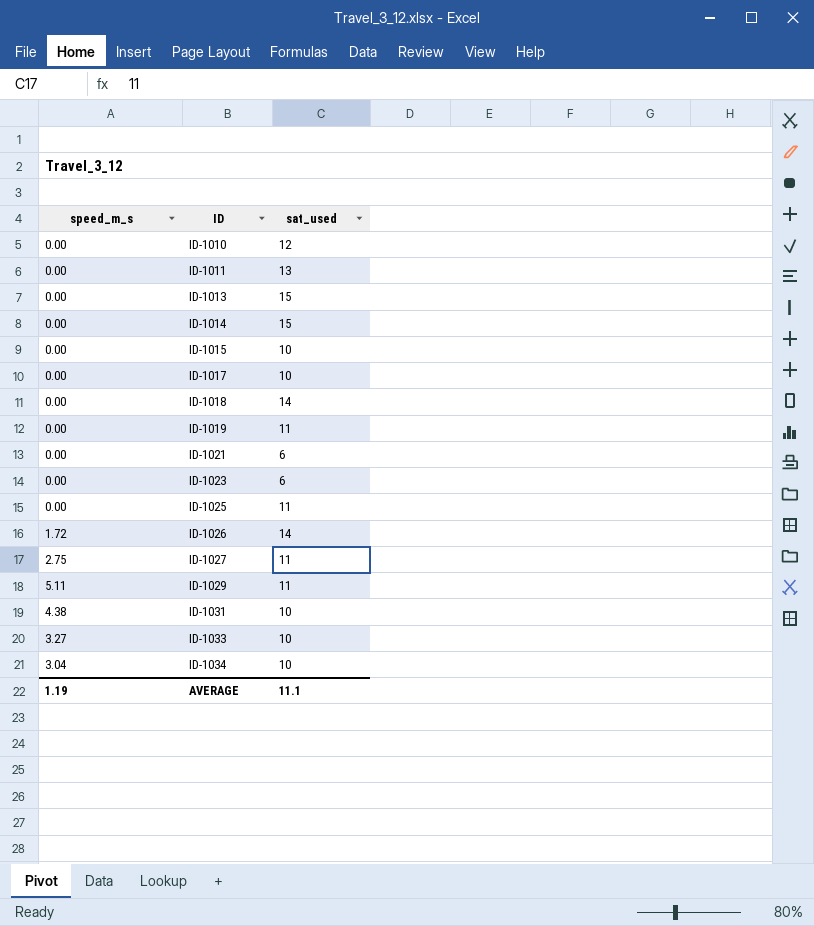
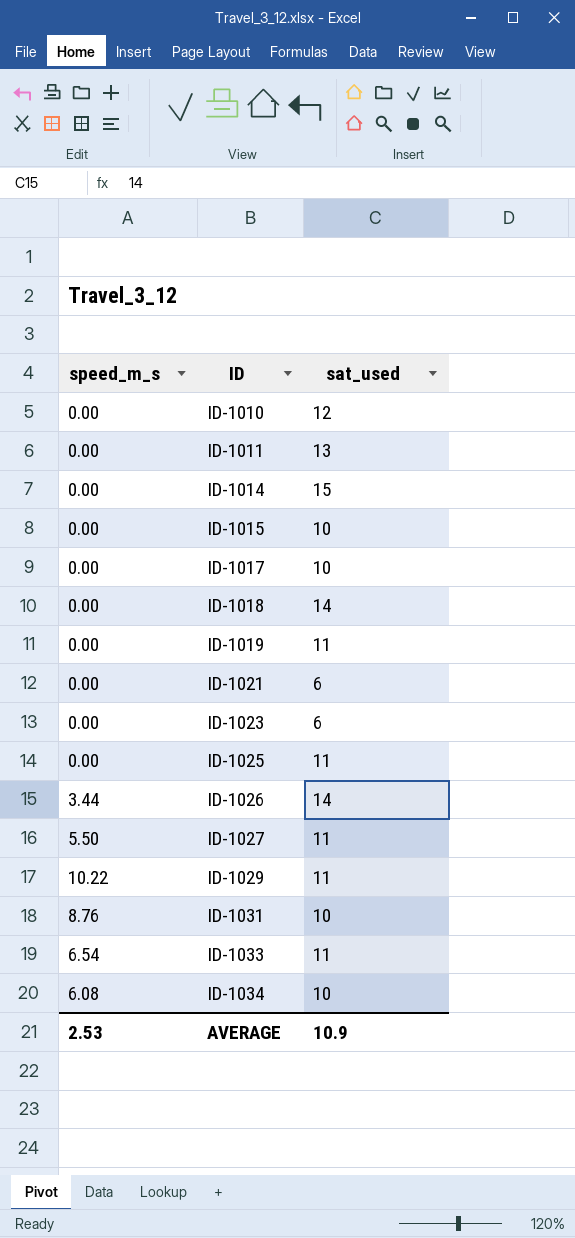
row ID-1013: 0.00 | 15 -> none
ID-1026 | speed_m_s: 1.72 -> 3.44
ID-1027 | speed_m_s: 2.75 -> 5.50
ID-1029 | speed_m_s: 5.11 -> 10.22
ID-1031 | speed_m_s: 4.38 -> 8.76
ID-1033 | speed_m_s: 3.27 -> 6.54
ID-1033 | sat_used: 10 -> 11
ID-1034 | speed_m_s: 3.04 -> 6.08
AVERAGE | speed_m_s: 1.19 -> 2.53
AVERAGE | sat_used: 11.1 -> 10.9

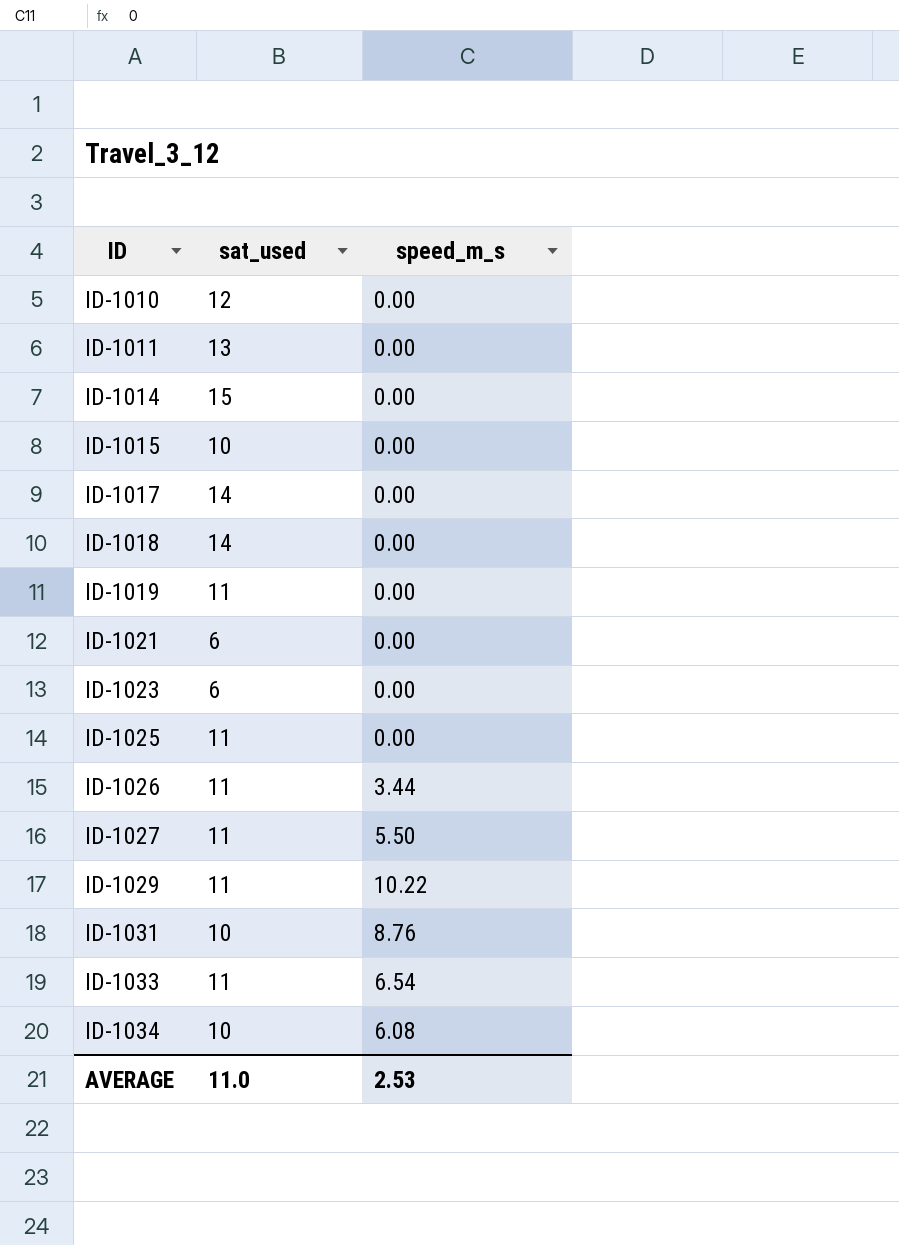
column speed_m_s | position: 1 -> 3
ID-1017 | sat_used: 10 -> 14
ID-1026 | sat_used: 14 -> 11
AVERAGE | sat_used: 10.9 -> 11.0

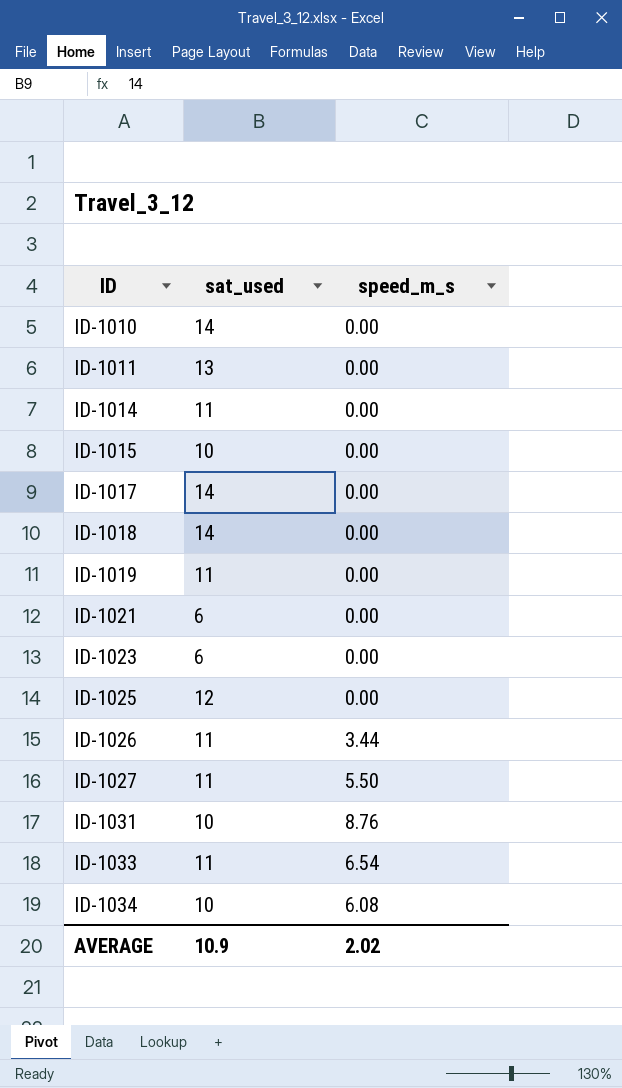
row ID-1029: 11 | 10.22 -> none
ID-1010 | sat_used: 12 -> 14
ID-1014 | sat_used: 15 -> 11
ID-1025 | sat_used: 11 -> 12
AVERAGE | sat_used: 11.0 -> 10.9
AVERAGE | speed_m_s: 2.53 -> 2.02

